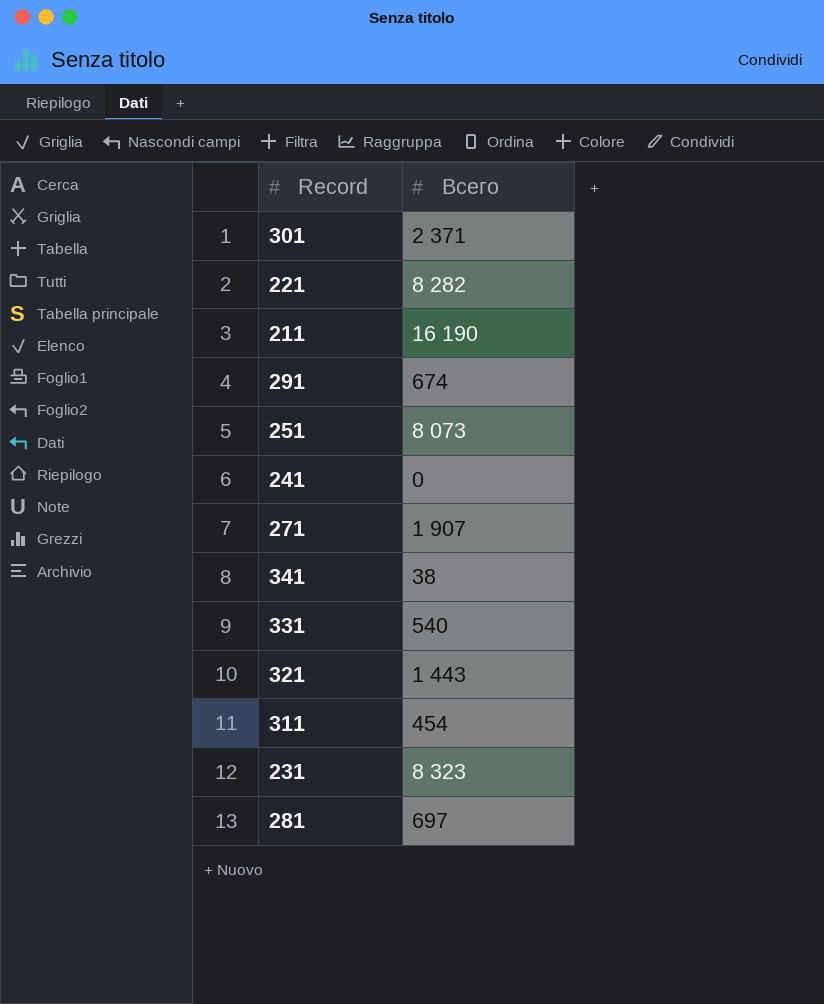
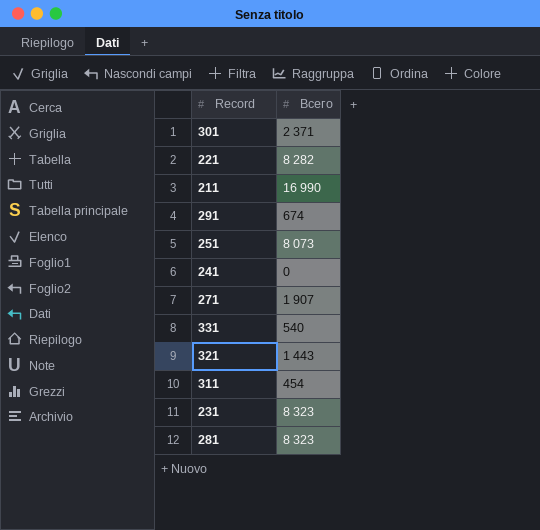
row 341: 38 -> none
211 | Всего: 16 190 -> 16 990
281 | Всего: 697 -> 8 323

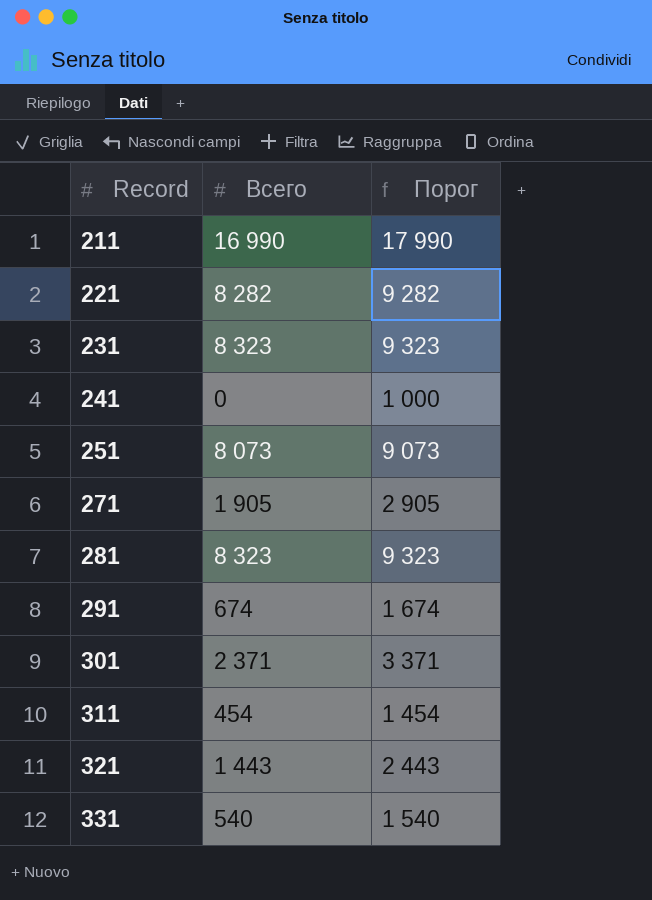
row order: none -> Record ascending
column Порог | formula: none -> [Всего] + 1000
271 | Всего: 1 907 -> 1 905

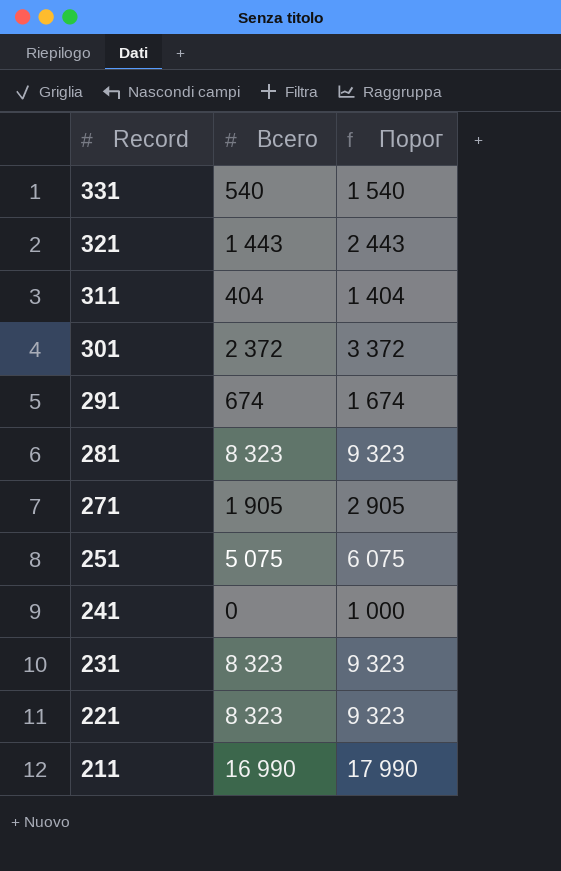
row order: Record ascending -> Record descending
311 | Всего: 454 -> 404
311 | Порог: 1 454 -> 1 404
301 | Всего: 2 371 -> 2 372
301 | Порог: 3 371 -> 3 372
251 | Всего: 8 073 -> 5 075
251 | Порог: 9 073 -> 6 075
221 | Всего: 8 282 -> 8 323
221 | Порог: 9 282 -> 9 323

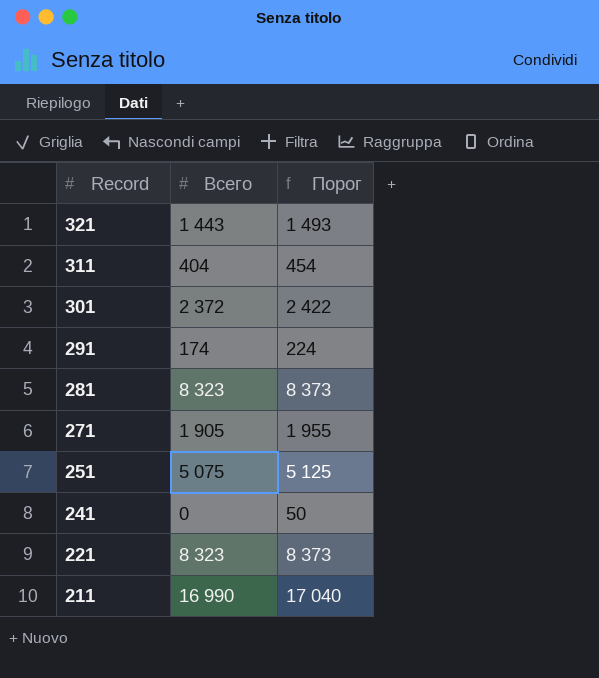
column Порог | formula: [Всего] + 1000 -> [Всего] + 50
row 331: 540 | 1 540 -> none
row 231: 8 323 | 9 323 -> none
291 | Всего: 674 -> 174

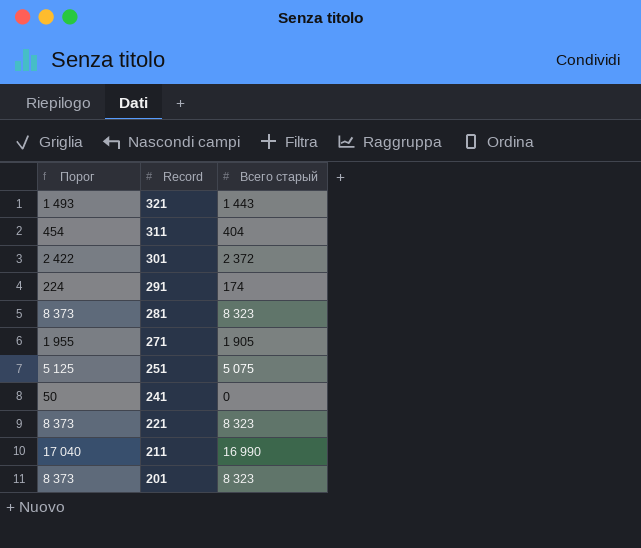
column Порог | position: 3 -> 1
column name: Всего -> Всего старый
row 201: none -> 8 373 | 8 323

